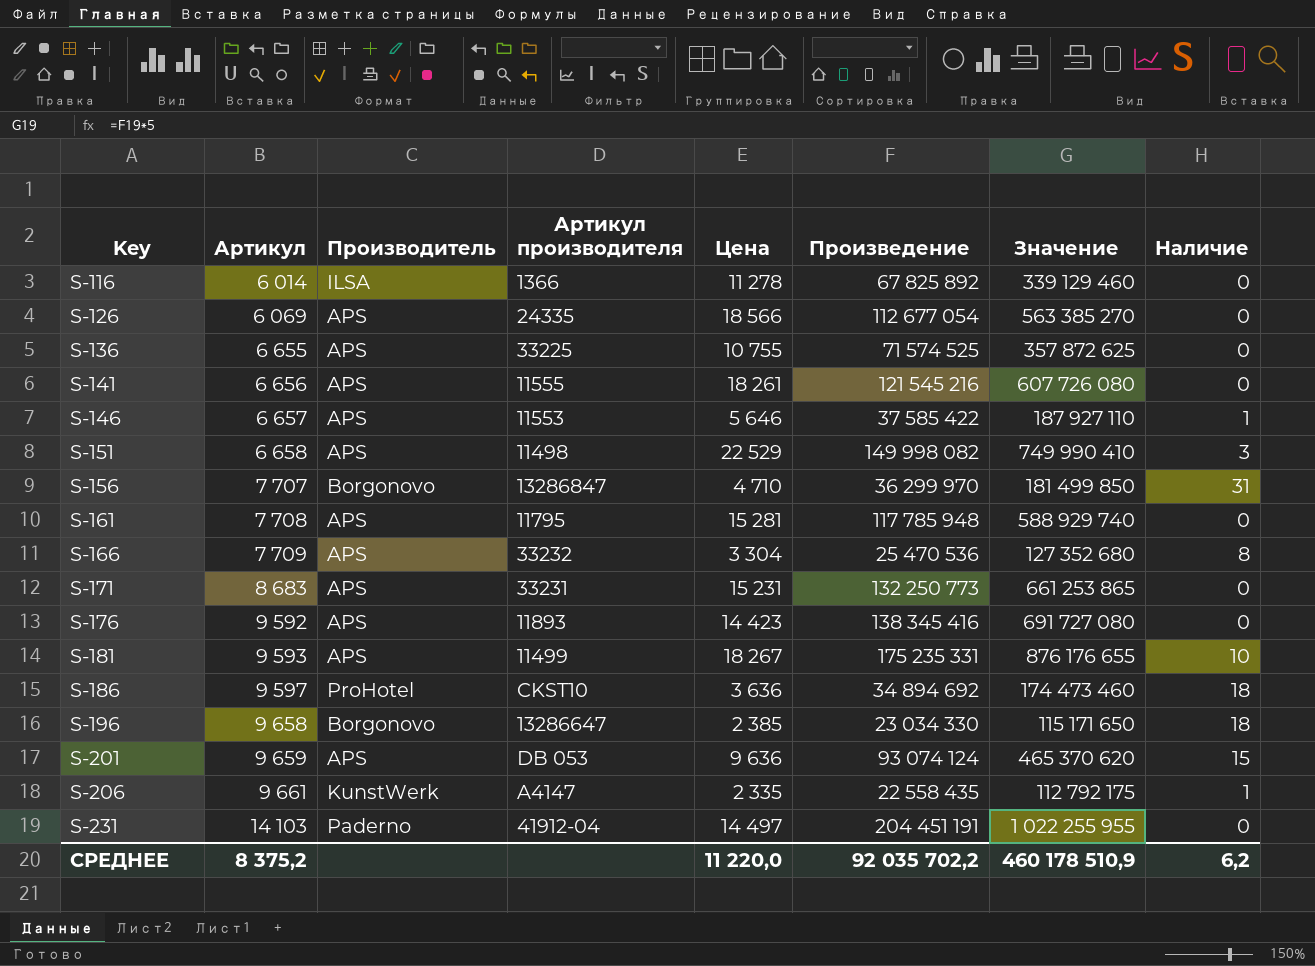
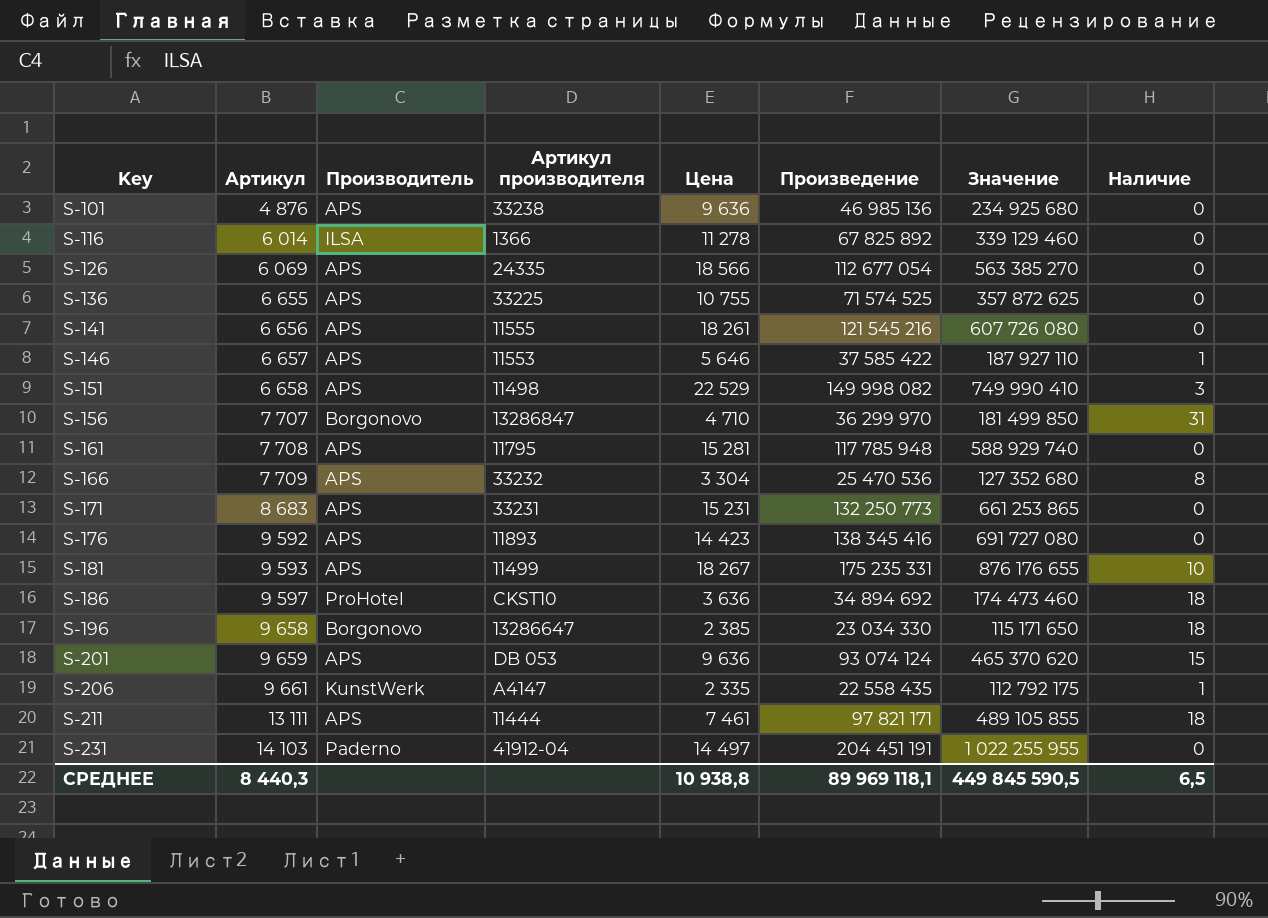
row S-101: none -> 4 876 | APS | 33238 | 9 636 | 46 985 136 | 234 925 680 | 0
row S-211: none -> 13 111 | APS | 11444 | 7 461 | 97 821 171 | 489 105 855 | 18
СРЕДНЕЕ | Артикул: 8 375,2 -> 8 440,3
СРЕДНЕЕ | Цена: 11 220,0 -> 10 938,8
СРЕДНЕЕ | Произведение: 92 035 702,2 -> 89 969 118,1
СРЕДНЕЕ | Значение: 460 178 510,9 -> 449 845 590,5
СРЕДНЕЕ | Наличие: 6,2 -> 6,5

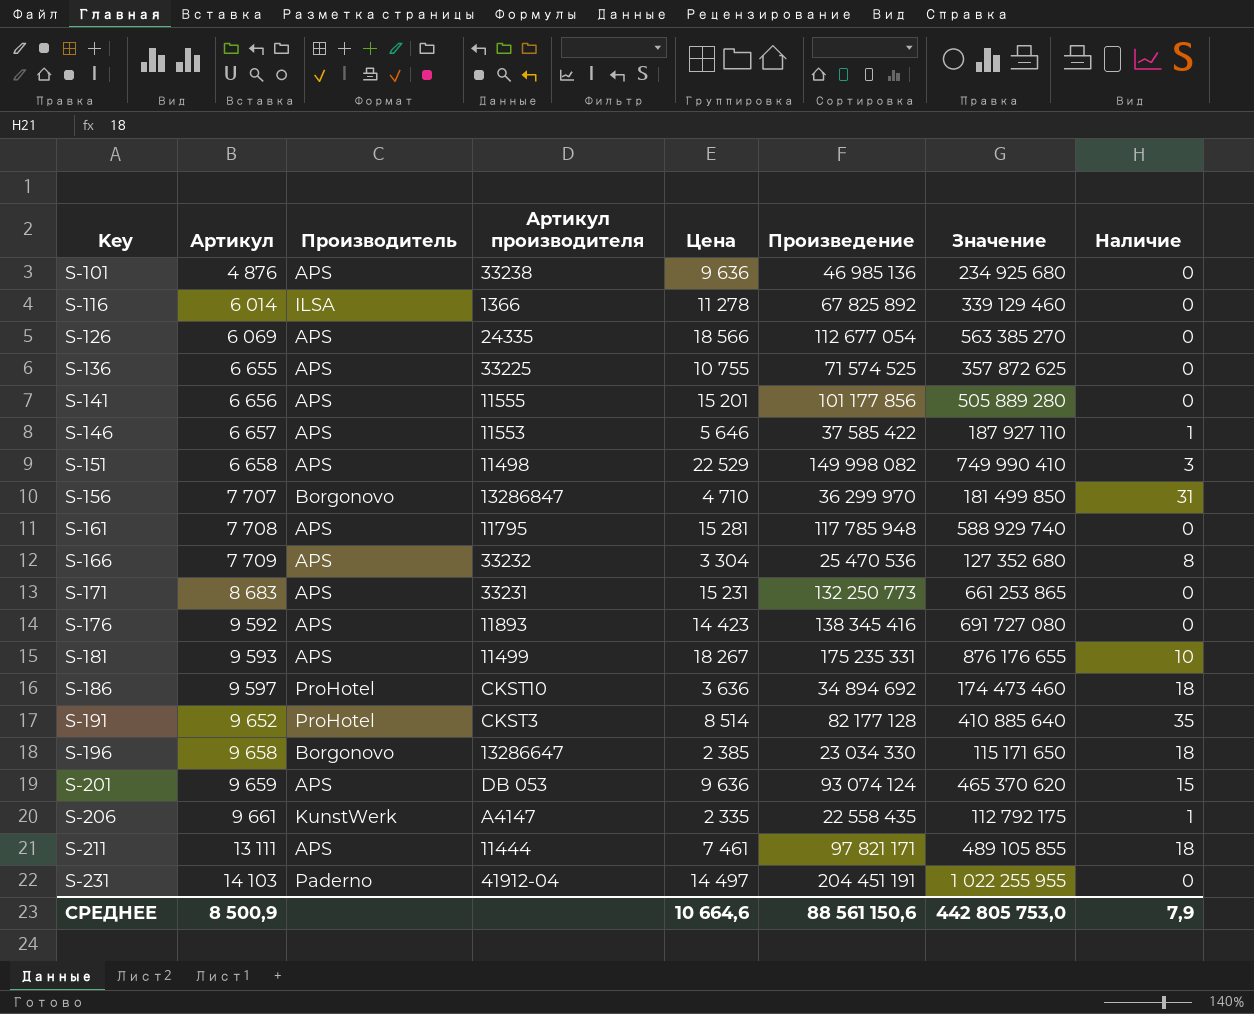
S-141 | Цена: 18 261 -> 15 201
S-141 | Произведение: 121 545 216 -> 101 177 856
S-141 | Значение: 607 726 080 -> 505 889 280
row S-191: none -> 9 652 | ProHotel | CKST3 | 8 514 | 82 177 128 | 410 885 640 | 35
СРЕДНЕЕ | Артикул: 8 440,3 -> 8 500,9
СРЕДНЕЕ | Цена: 10 938,8 -> 10 664,6
СРЕДНЕЕ | Произведение: 89 969 118,1 -> 88 561 150,6
СРЕДНЕЕ | Значение: 449 845 590,5 -> 442 805 753,0
СРЕДНЕЕ | Наличие: 6,5 -> 7,9

